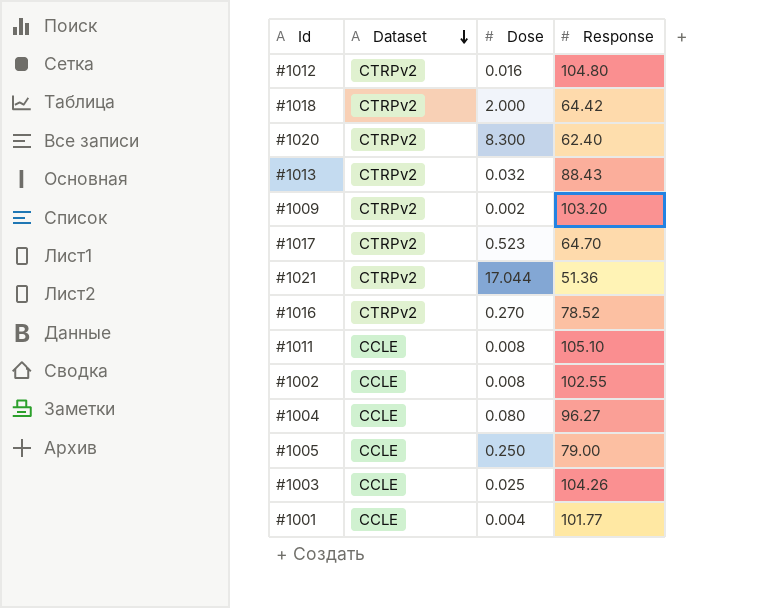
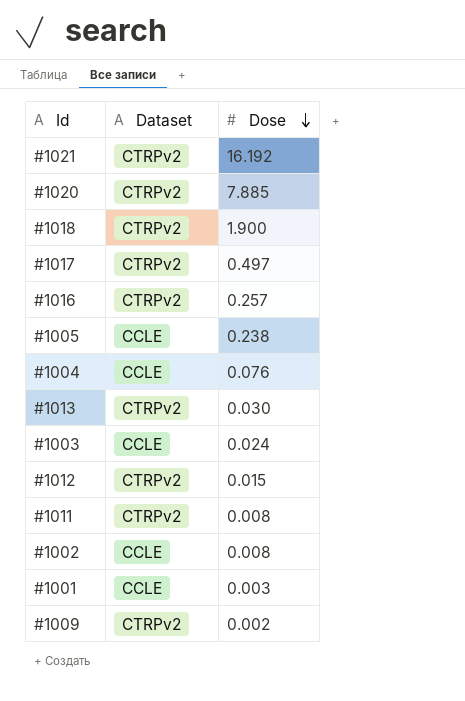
row order: Dataset descending -> Dose descending
column Response | position: 4 -> none
#1021 | Dose: 17.044 -> 16.192
#1020 | Dose: 8.300 -> 7.885
#1018 | Dose: 2.000 -> 1.900
#1017 | Dose: 0.523 -> 0.497
#1016 | Dose: 0.270 -> 0.257
#1005 | Dose: 0.250 -> 0.238
#1004 | Dose: 0.080 -> 0.076
#1013 | Dose: 0.032 -> 0.030
#1003 | Dose: 0.025 -> 0.024
#1012 | Dose: 0.016 -> 0.015
#1011 | Dataset: CCLE -> CTRPv2
#1001 | Dose: 0.004 -> 0.003

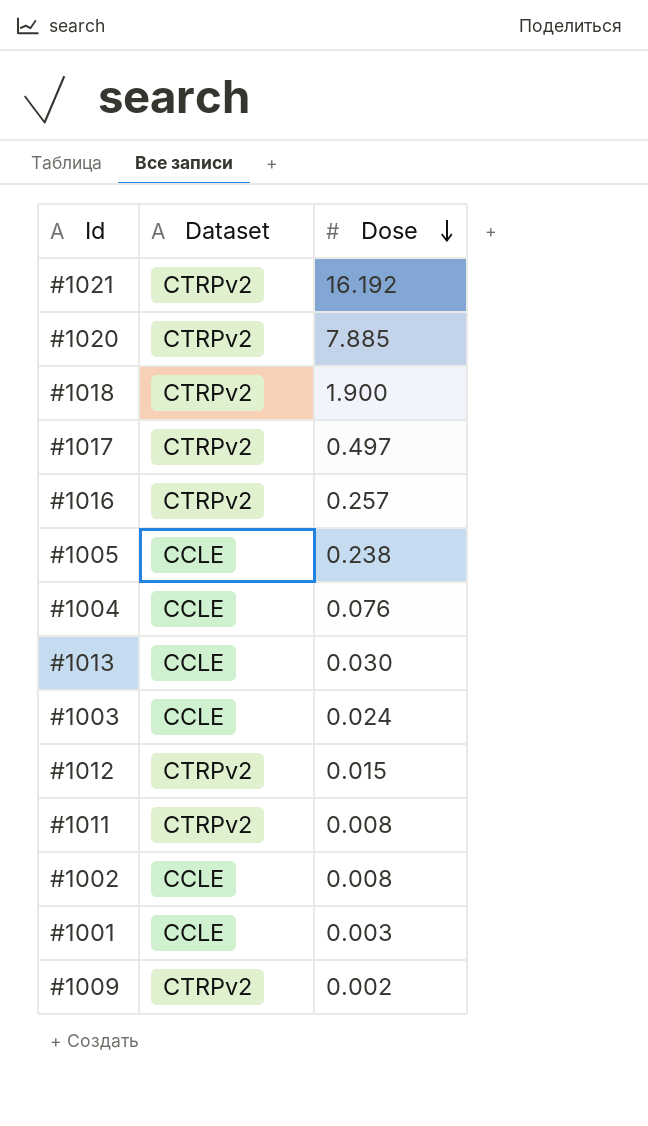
#1013 | Dataset: CTRPv2 -> CCLE

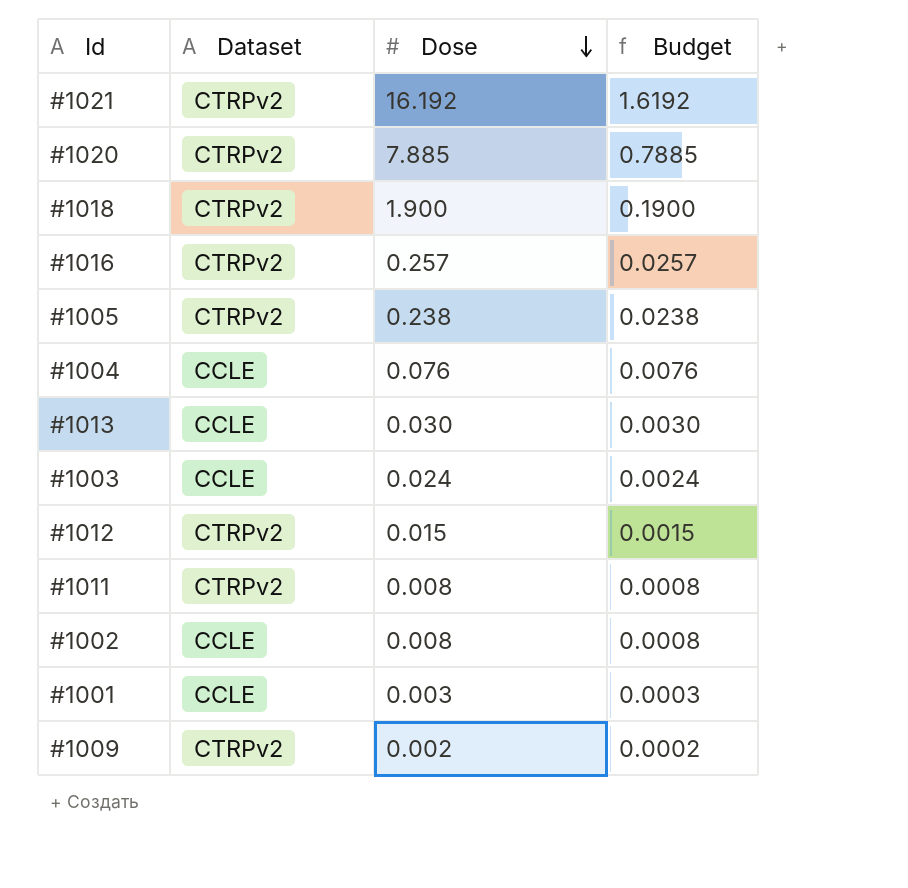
column Budget | formula: none -> [Dose] * 0.1
row #1017: CTRPv2 | 0.497 -> none
#1005 | Dataset: CCLE -> CTRPv2

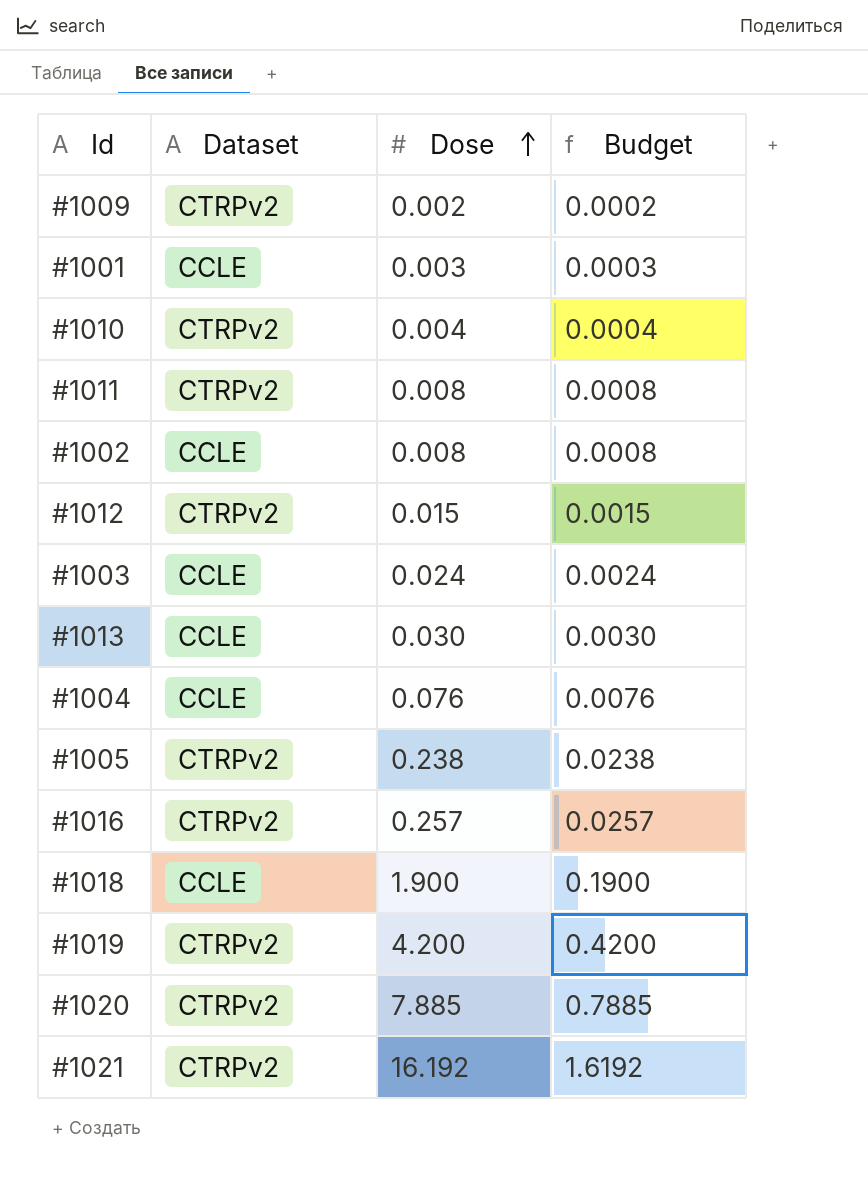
row order: Dose descending -> Dose ascending
row #1010: none -> CTRPv2 | 0.004 | 0.0004
#1018 | Dataset: CTRPv2 -> CCLE
row #1019: none -> CTRPv2 | 4.200 | 0.4200

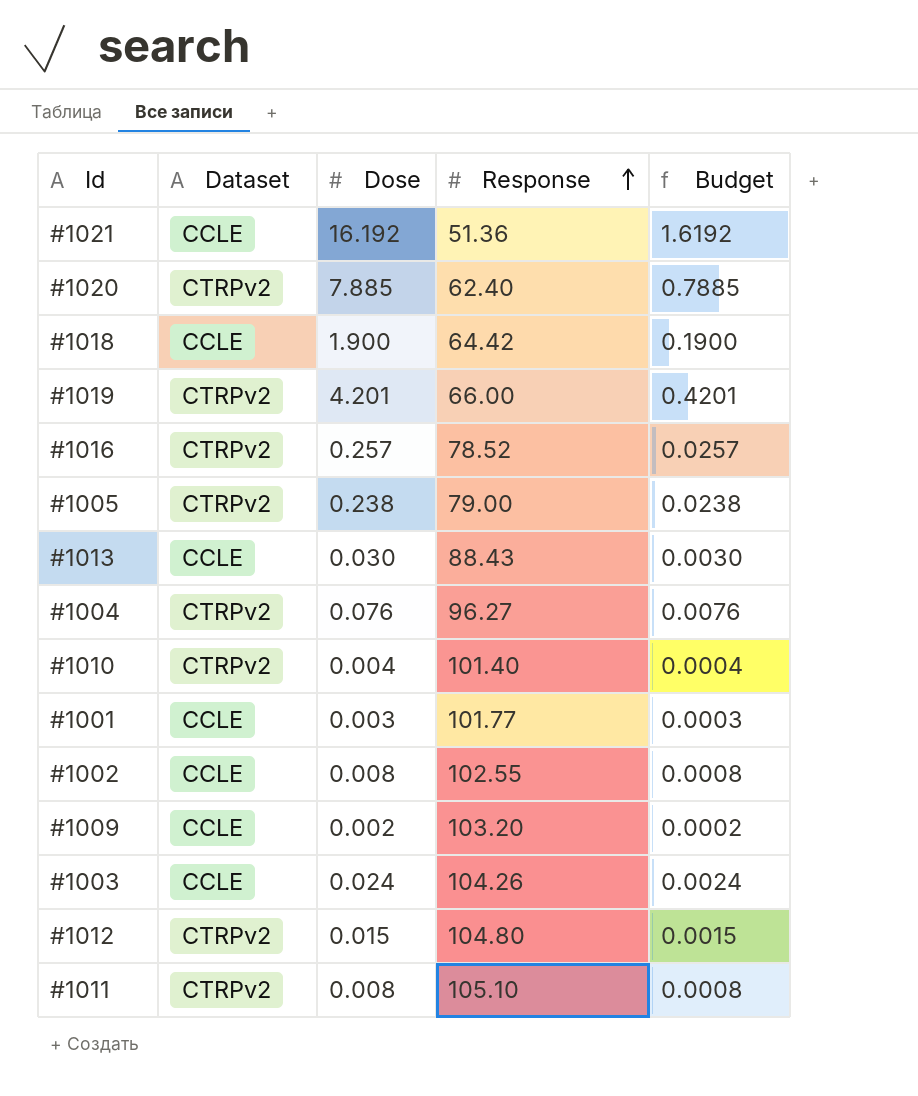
row order: Dose ascending -> Response ascending
column Response | position: none -> 4
#1021 | Dataset: CTRPv2 -> CCLE
#1019 | Dose: 4.200 -> 4.201
#1019 | Budget: 0.4200 -> 0.4201
#1004 | Dataset: CCLE -> CTRPv2
#1009 | Dataset: CTRPv2 -> CCLE

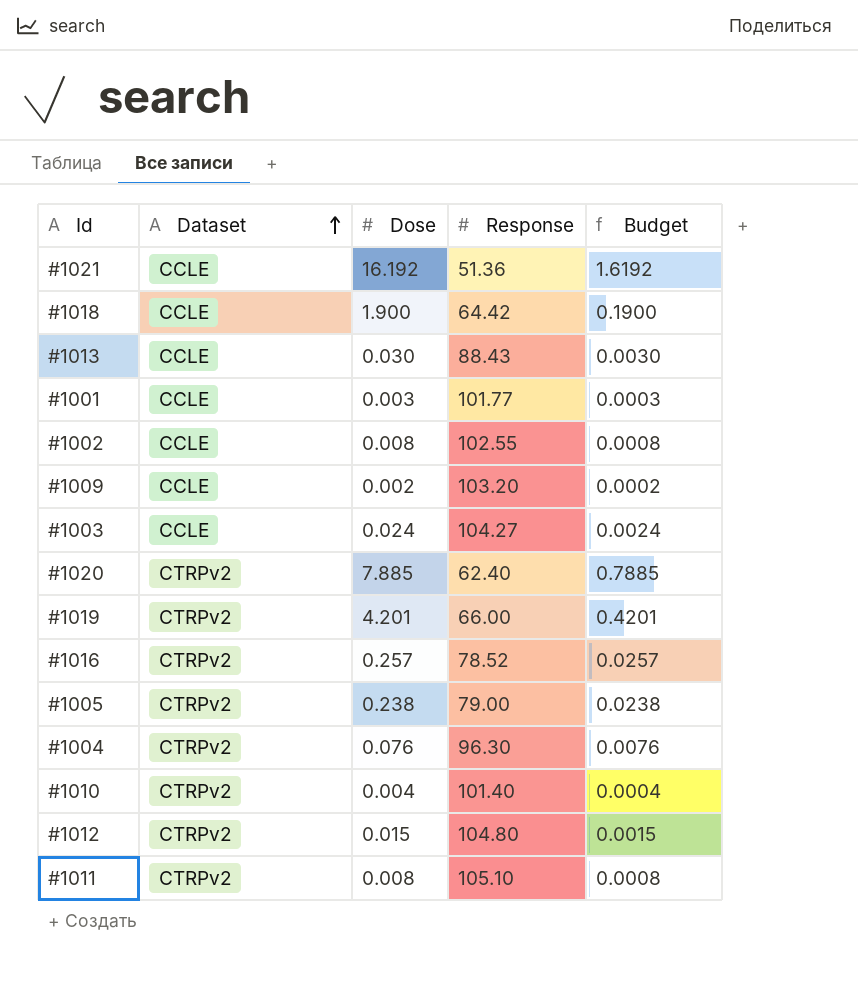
row order: Response ascending -> Dataset ascending
#1003 | Response: 104.26 -> 104.27
#1004 | Response: 96.27 -> 96.30

